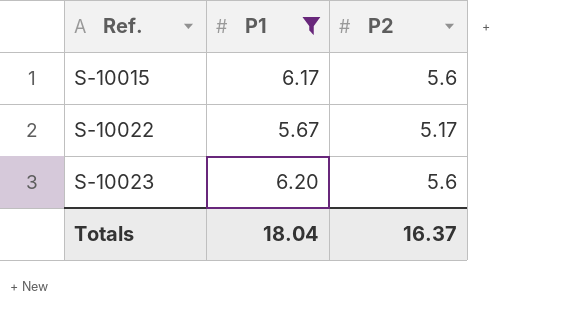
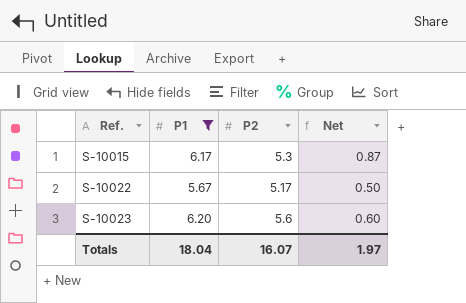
column Net | formula: none -> [P1] - [P2]
S-10015 | P2: 5.6 -> 5.3
Totals | P2: 16.37 -> 16.07

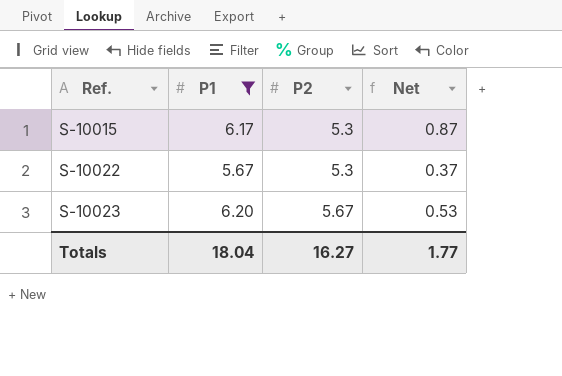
S-10022 | P2: 5.17 -> 5.3
S-10022 | Net: 0.50 -> 0.37
S-10023 | P2: 5.6 -> 5.67
S-10023 | Net: 0.60 -> 0.53
Totals | P2: 16.07 -> 16.27
Totals | Net: 1.97 -> 1.77

